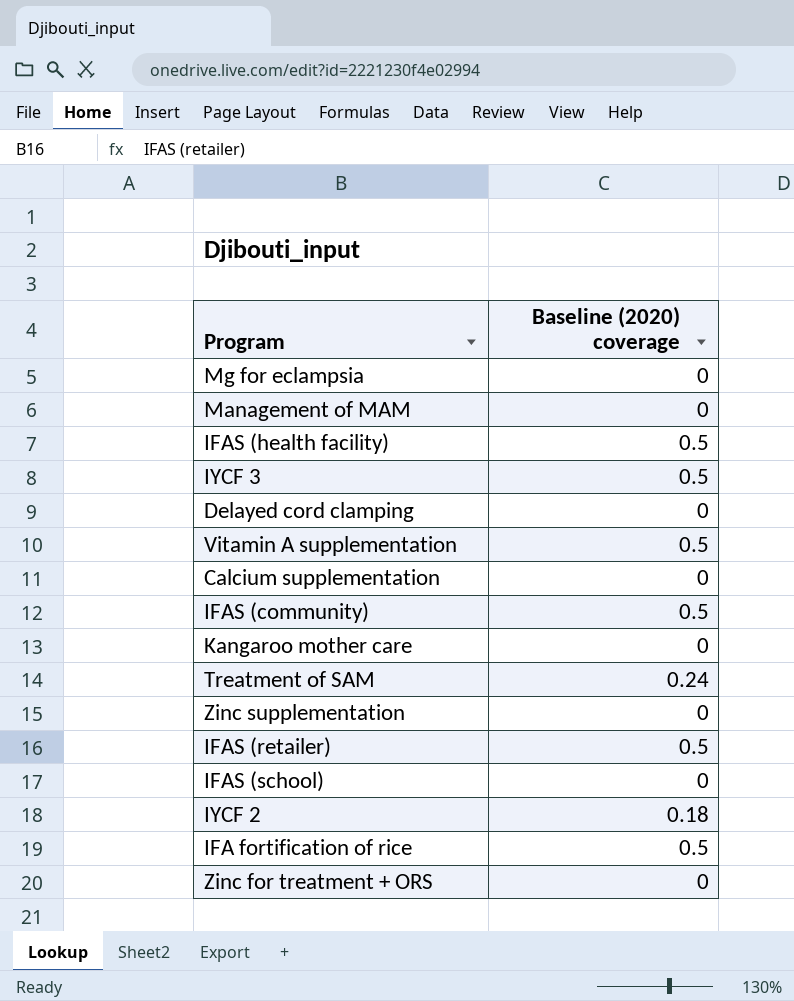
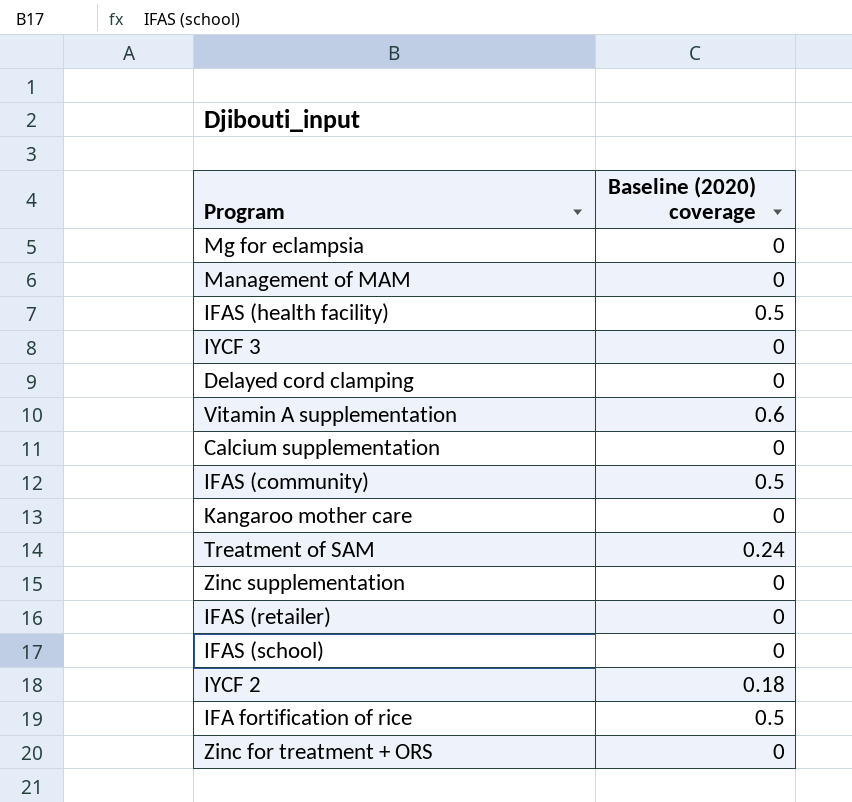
IYCF 3 | Baseline (2020) coverage: 0.5 -> 0
Vitamin A supplementation | Baseline (2020) coverage: 0.5 -> 0.6
IFAS (retailer) | Baseline (2020) coverage: 0.5 -> 0

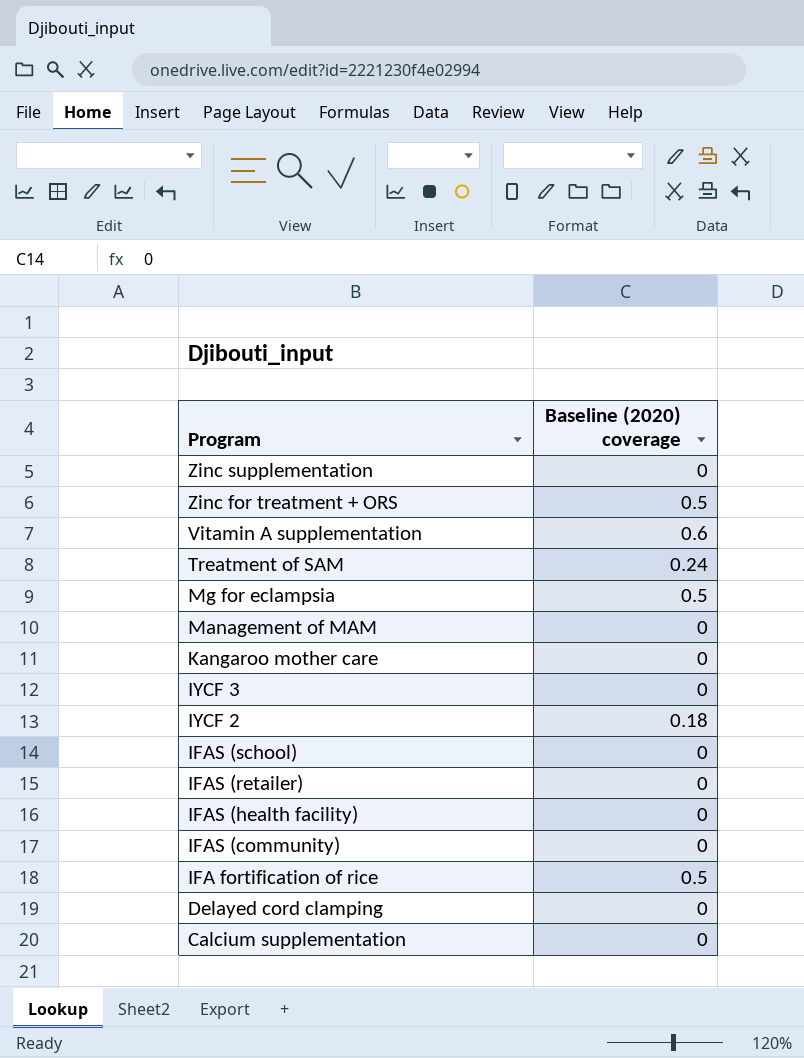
row order: none -> Program descending
Zinc for treatment + ORS | Baseline (2020) coverage: 0 -> 0.5
Mg for eclampsia | Baseline (2020) coverage: 0 -> 0.5
IFAS (health facility) | Baseline (2020) coverage: 0.5 -> 0
IFAS (community) | Baseline (2020) coverage: 0.5 -> 0

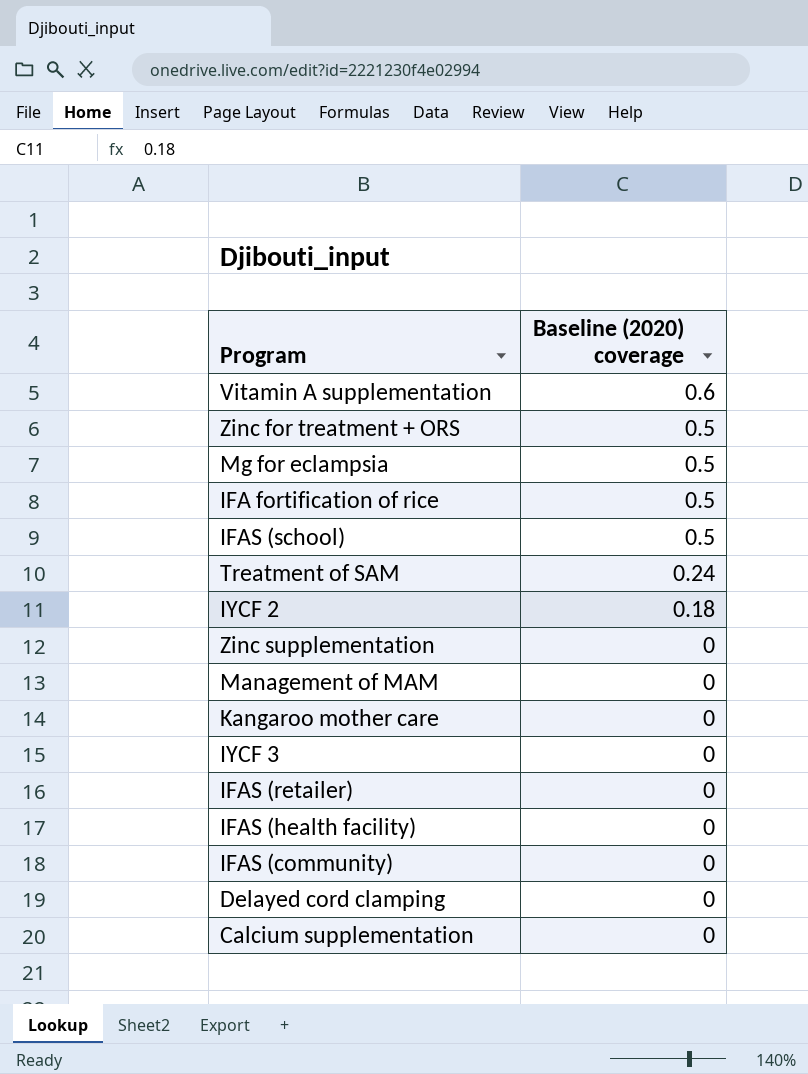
row order: Program descending -> Baseline (2020) coverage descending
IFAS (school) | Baseline (2020) coverage: 0 -> 0.5

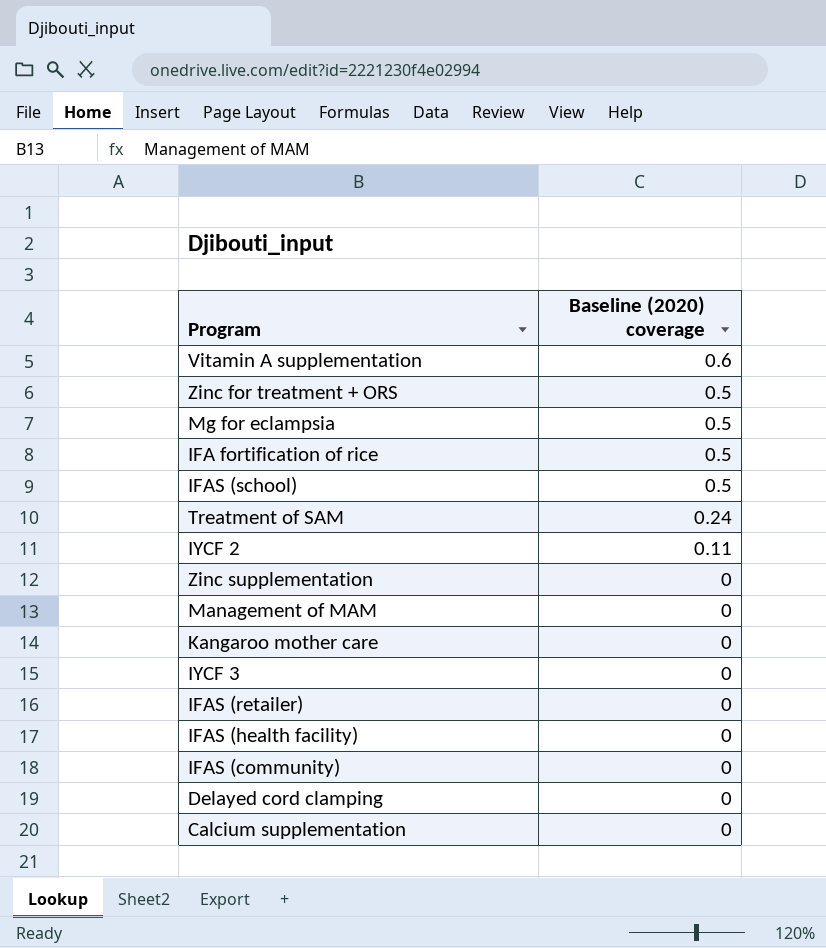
IYCF 2 | Baseline (2020) coverage: 0.18 -> 0.11

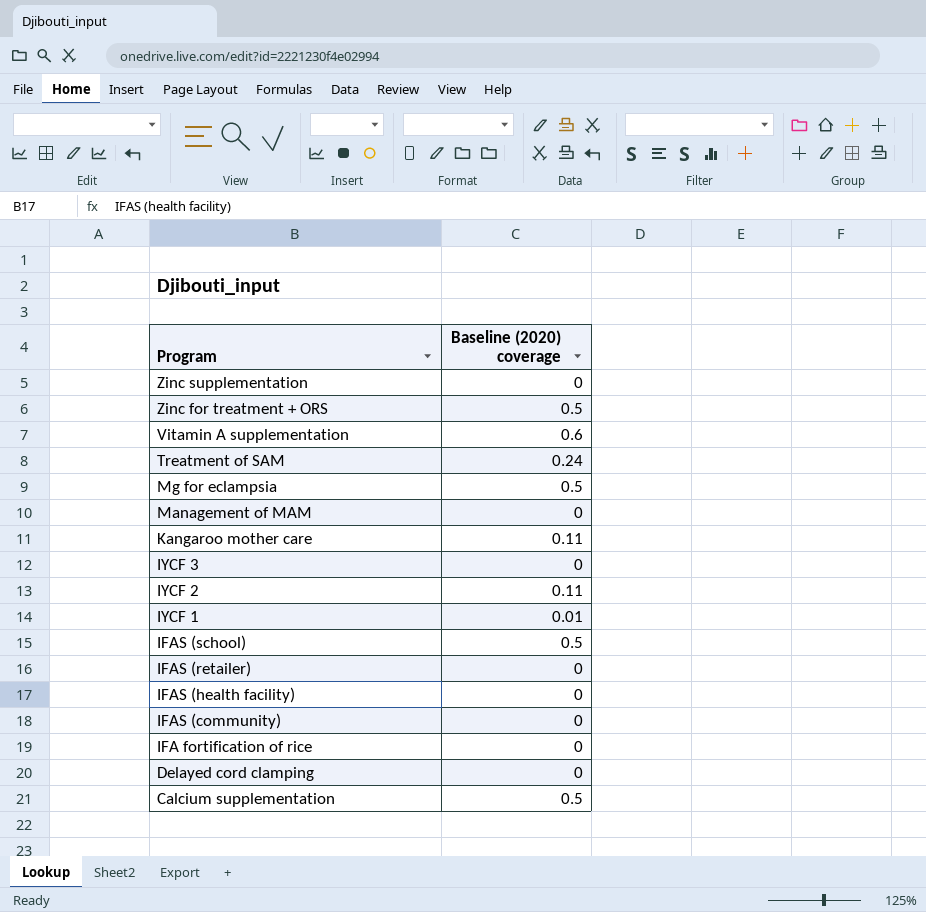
row order: Baseline (2020) coverage descending -> Program descending
Kangaroo mother care | Baseline (2020) coverage: 0 -> 0.11
row IYCF 1: none -> 0.01
IFA fortification of rice | Baseline (2020) coverage: 0.5 -> 0
Calcium supplementation | Baseline (2020) coverage: 0 -> 0.5

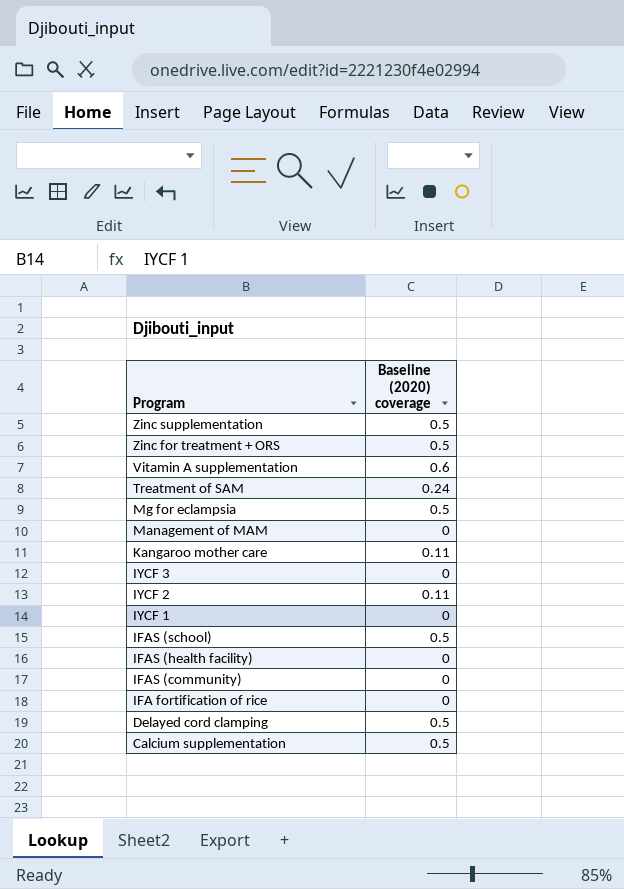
row IFAS (retailer): 0 -> none
Zinc supplementation | Baseline (2020) coverage: 0 -> 0.5
IYCF 1 | Baseline (2020) coverage: 0.01 -> 0
Delayed cord clamping | Baseline (2020) coverage: 0 -> 0.5

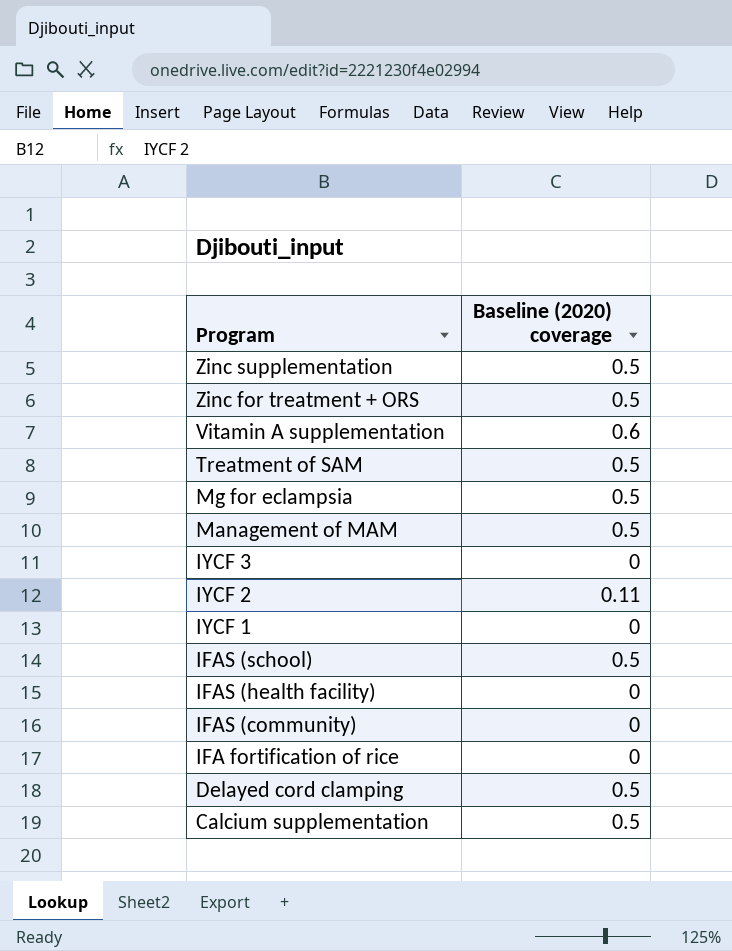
row Kangaroo mother care: 0.11 -> none
Treatment of SAM | Baseline (2020) coverage: 0.24 -> 0.5
Management of MAM | Baseline (2020) coverage: 0 -> 0.5

